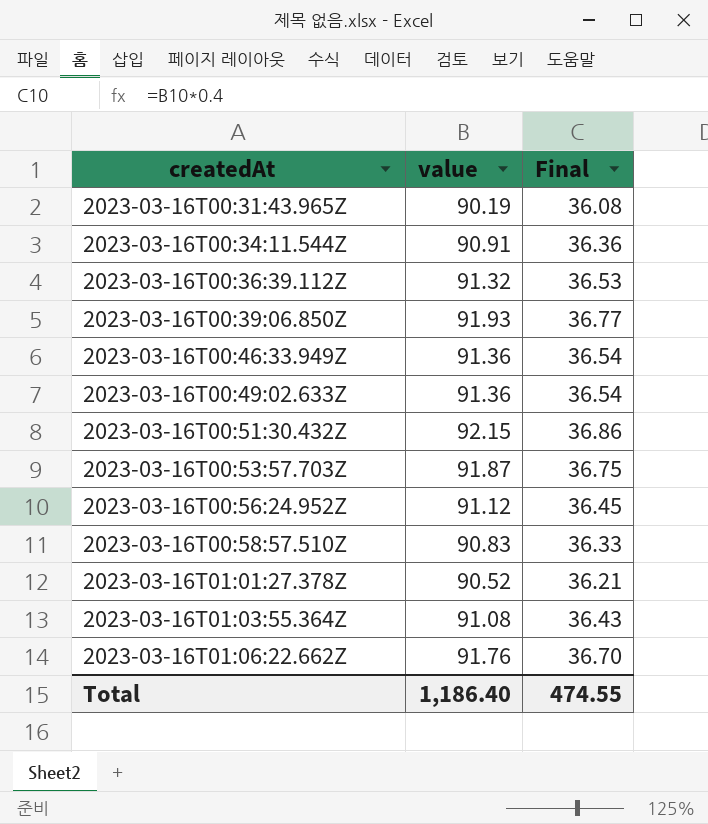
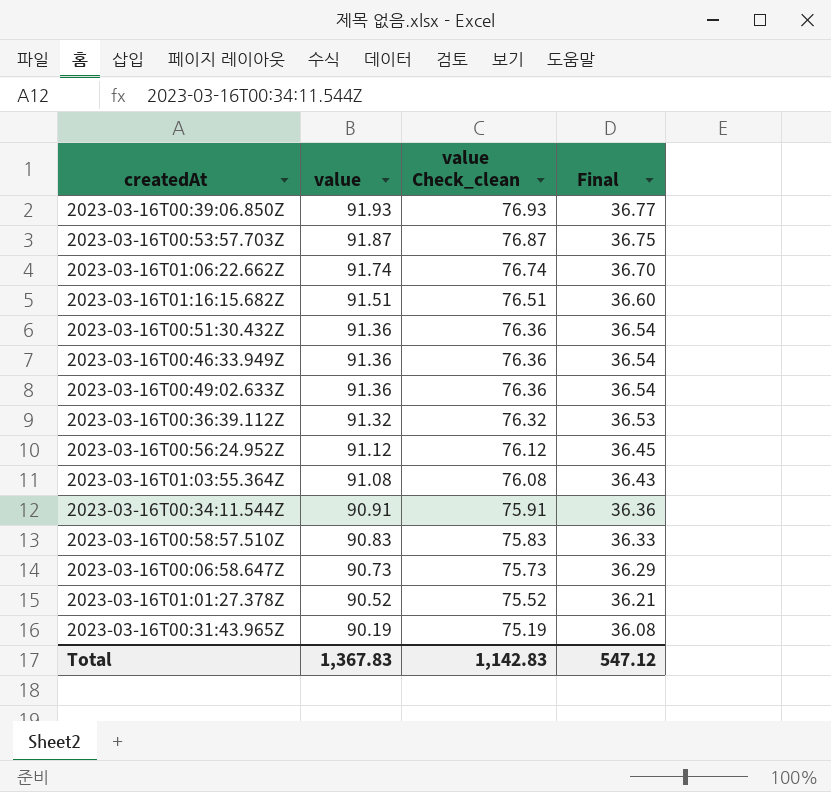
row order: createdAt ascending -> value descending
column value Check_clean | formula: none -> [value] - 15
2023-03-16T01:06:22.662Z | value: 91.76 -> 91.74
row 2023-03-16T01:16:15.682Z: none -> 91.51 | 76.51 | 36.60
2023-03-16T00:51:30.432Z | value: 92.15 -> 91.36
2023-03-16T00:51:30.432Z | Final: 36.86 -> 36.54
row 2023-03-16T00:06:58.647Z: none -> 90.73 | 75.73 | 36.29
Total | value: 1,186.40 -> 1,367.83
Total | Final: 474.55 -> 547.12

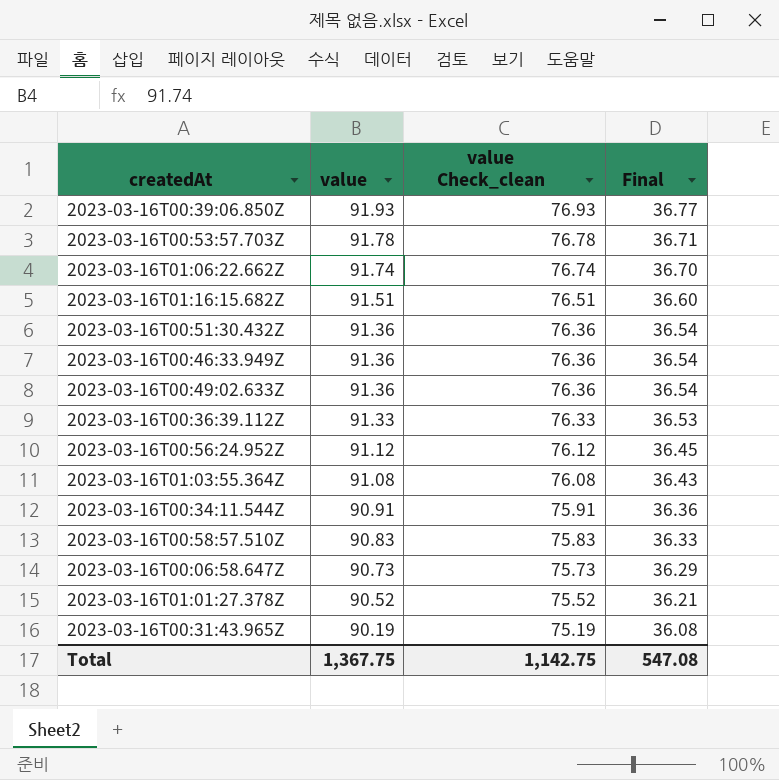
2023-03-16T00:53:57.703Z | value: 91.87 -> 91.78
2023-03-16T00:53:57.703Z | value Check_clean: 76.87 -> 76.78
2023-03-16T00:53:57.703Z | Final: 36.75 -> 36.71
2023-03-16T00:36:39.112Z | value: 91.32 -> 91.33
2023-03-16T00:36:39.112Z | value Check_clean: 76.32 -> 76.33
Total | value: 1,367.83 -> 1,367.75
Total | value Check_clean: 1,142.83 -> 1,142.75
Total | Final: 547.12 -> 547.08

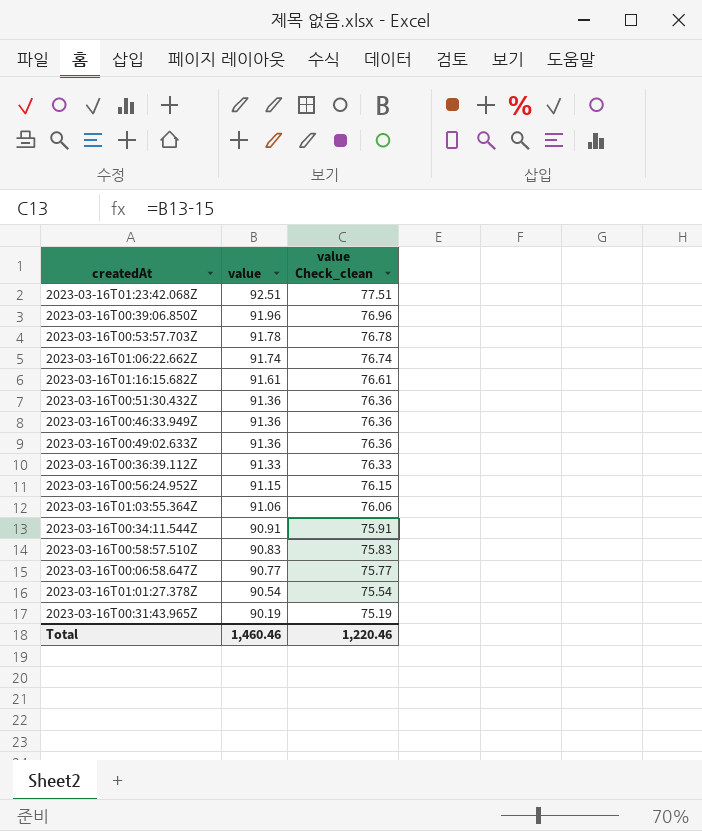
column Final | formula: [value] * 0.4 -> none
row 2023-03-16T01:23:42.068Z: none -> 92.51 | 77.51
2023-03-16T00:39:06.850Z | value: 91.93 -> 91.96
2023-03-16T00:39:06.850Z | value Check_clean: 76.93 -> 76.96
2023-03-16T01:16:15.682Z | value: 91.51 -> 91.61
2023-03-16T01:16:15.682Z | value Check_clean: 76.51 -> 76.61
2023-03-16T00:56:24.952Z | value: 91.12 -> 91.15
2023-03-16T00:56:24.952Z | value Check_clean: 76.12 -> 76.15
2023-03-16T01:03:55.364Z | value: 91.08 -> 91.06
2023-03-16T01:03:55.364Z | value Check_clean: 76.08 -> 76.06
2023-03-16T00:06:58.647Z | value: 90.73 -> 90.77
2023-03-16T00:06:58.647Z | value Check_clean: 75.73 -> 75.77
2023-03-16T01:01:27.378Z | value: 90.52 -> 90.54
2023-03-16T01:01:27.378Z | value Check_clean: 75.52 -> 75.54
Total | value: 1,367.75 -> 1,460.46
Total | value Check_clean: 1,142.75 -> 1,220.46

